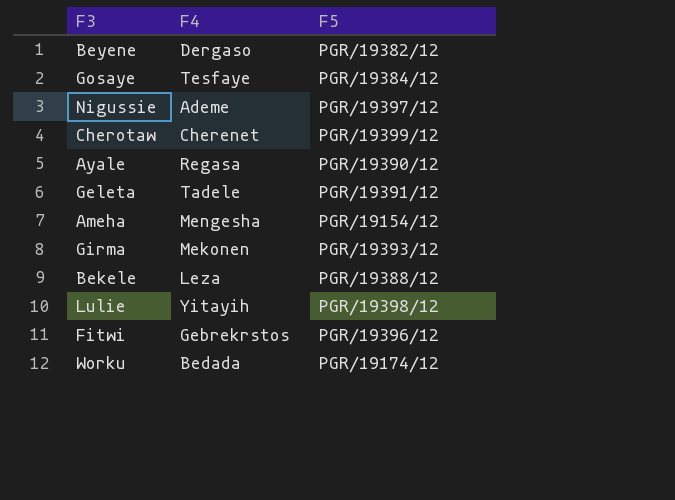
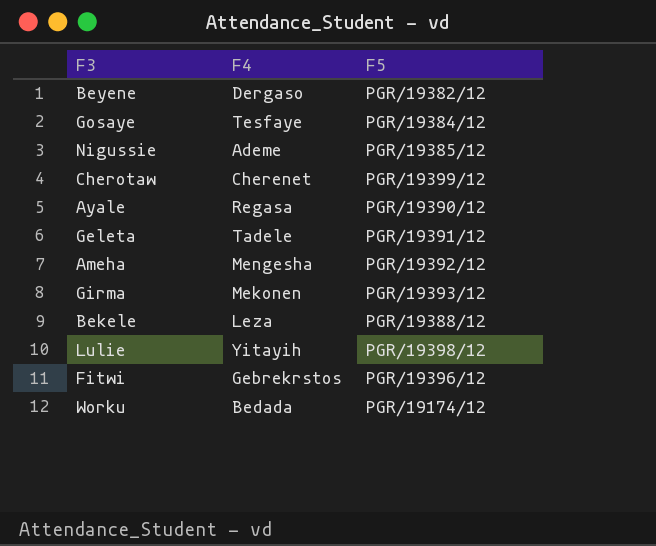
Nigussie | F5: PGR/19397/12 -> PGR/19385/12
Ameha | F5: PGR/19154/12 -> PGR/19392/12

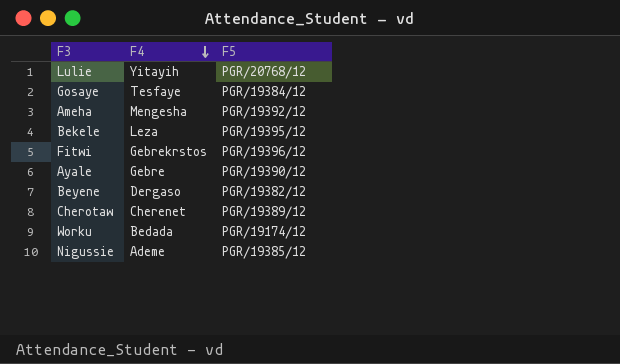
row order: none -> F4 descending
row Geleta: Tadele | PGR/19391/12 -> none
row Girma: Mekonen | PGR/19393/12 -> none
Lulie | F5: PGR/19398/12 -> PGR/20768/12
Bekele | F5: PGR/19388/12 -> PGR/19395/12
Ayale | F4: Regasa -> Gebre
Cherotaw | F5: PGR/19399/12 -> PGR/19389/12

